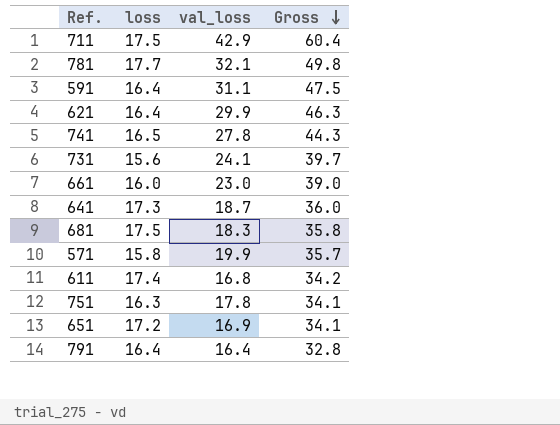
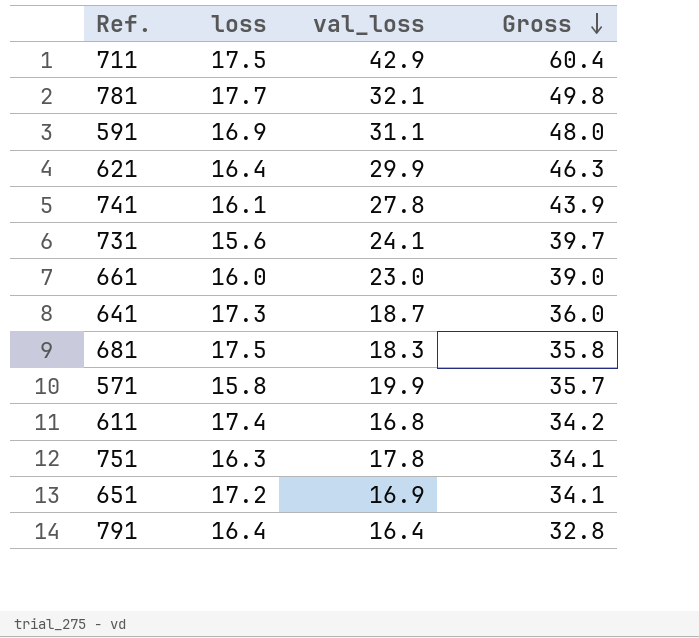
591 | loss: 16.4 -> 16.9
591 | Gross: 47.5 -> 48.0
741 | loss: 16.5 -> 16.1
741 | Gross: 44.3 -> 43.9

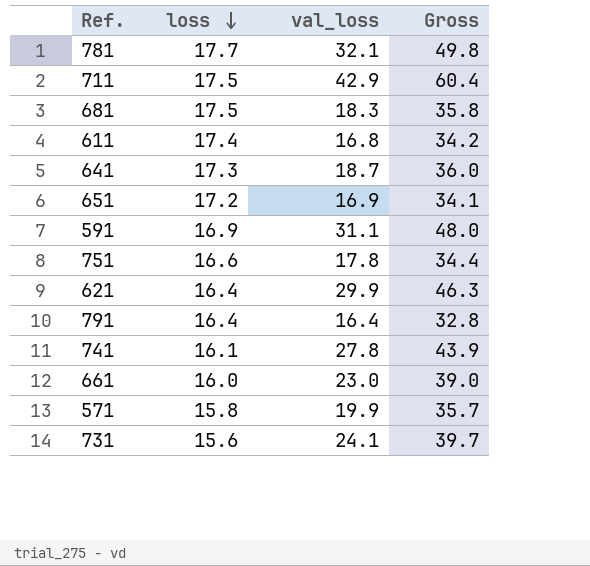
row order: Gross descending -> loss descending
751 | loss: 16.3 -> 16.6
751 | Gross: 34.1 -> 34.4

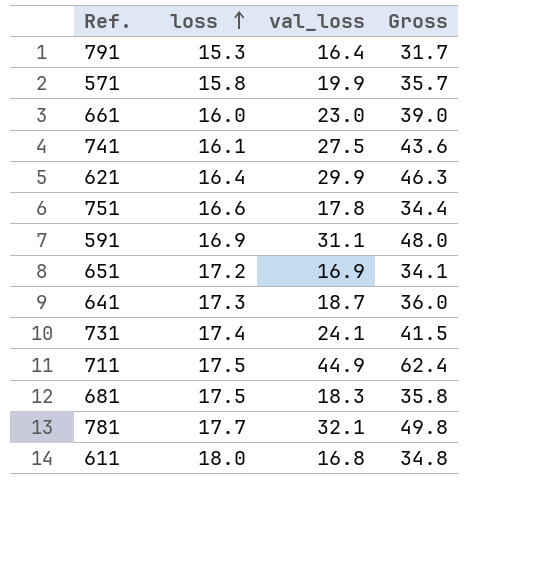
row order: loss descending -> loss ascending
791 | loss: 16.4 -> 15.3
791 | Gross: 32.8 -> 31.7
741 | val_loss: 27.8 -> 27.5
741 | Gross: 43.9 -> 43.6
731 | loss: 15.6 -> 17.4
731 | Gross: 39.7 -> 41.5
711 | val_loss: 42.9 -> 44.9
711 | Gross: 60.4 -> 62.4
611 | loss: 17.4 -> 18.0
611 | Gross: 34.2 -> 34.8

